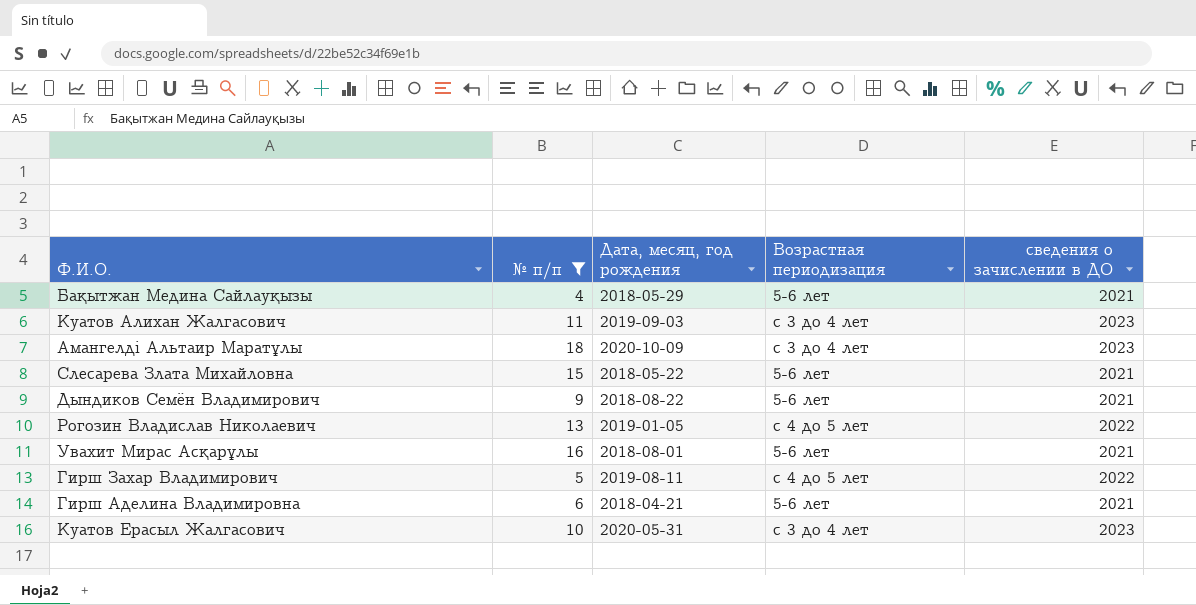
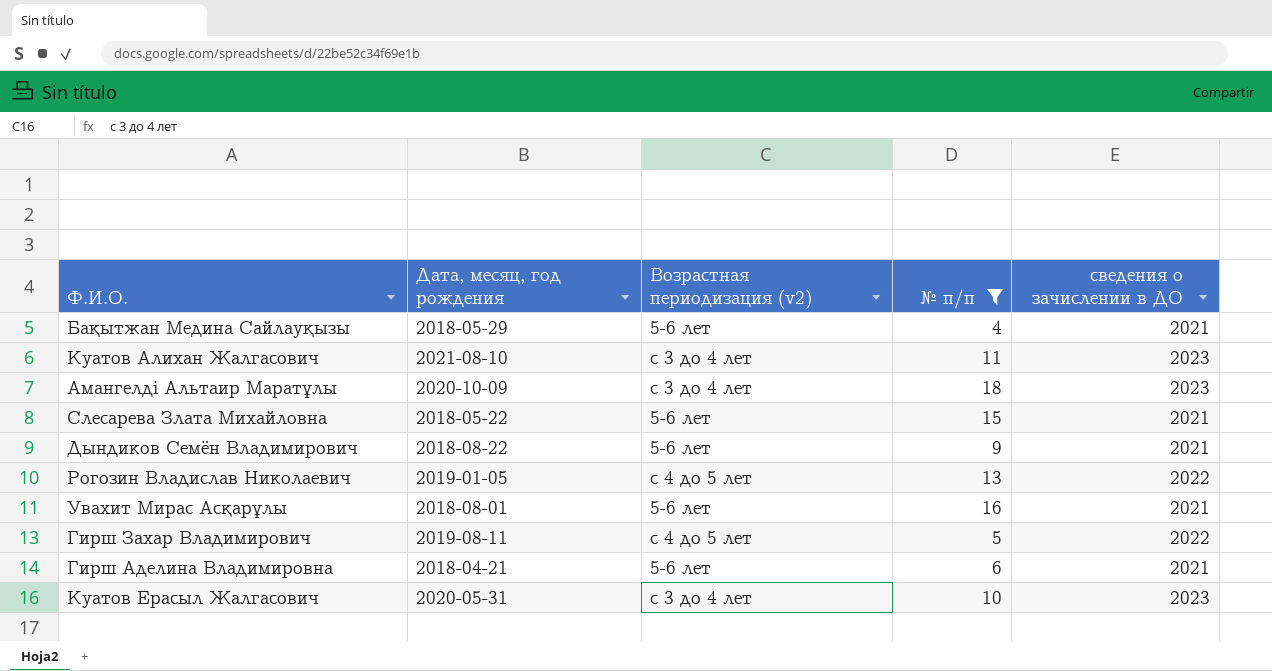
column name: Возрастная периодизация -> Возрастная периодизация (v2)
column № п/п | position: 2 -> 4
Куатов Алихан Жалгасович | Дата, месяц, год рождения: 2019-09-03 -> 2021-08-10

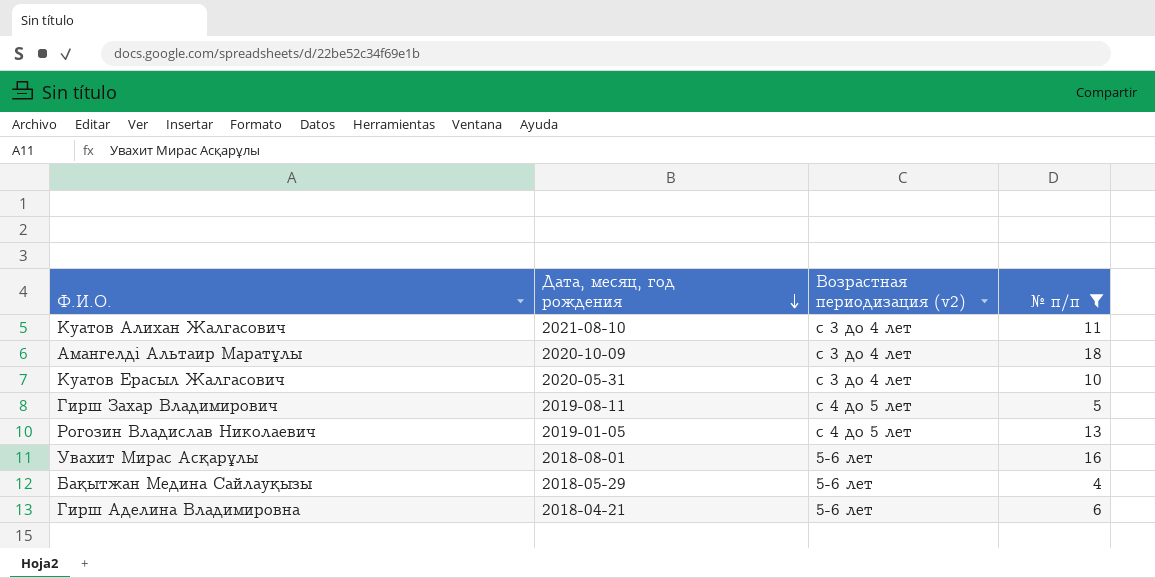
row order: none -> Дата, месяц, год рождения descending
column сведения о зачислении в ДО | position: 5 -> none
row Слесарева Злата Михайловна: 2018-05-22 | 5-6 лет | 15 | 2021 -> none
row Дындиков Семён Владимирович: 2018-08-22 | 5-6 лет | 9 | 2021 -> none

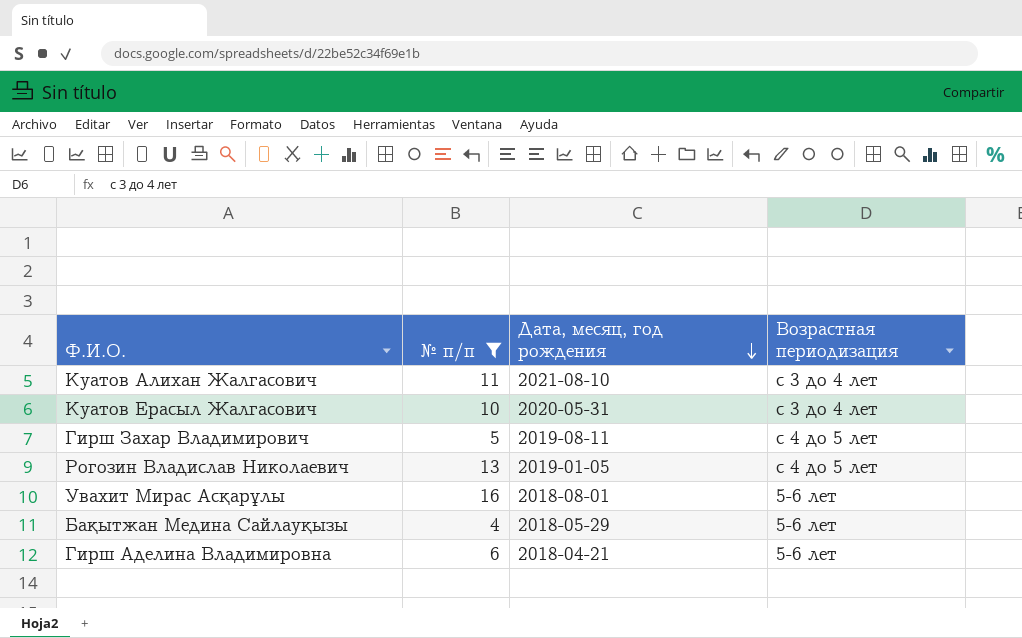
column № п/п | position: 4 -> 2
column name: Возрастная периодизация (v2) -> Возрастная периодизация
row Амангелді Альтаир Маратұлы: 2020-10-09 | с 3 до 4 лет | 18 -> none

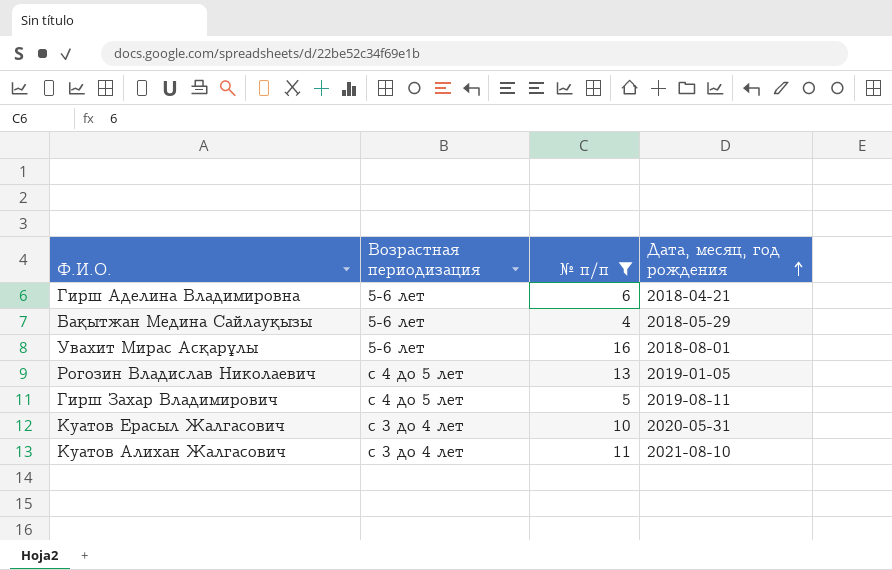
row order: Дата, месяц, год рождения descending -> Дата, месяц, год рождения ascending
column Возрастная периодизация | position: 4 -> 2

